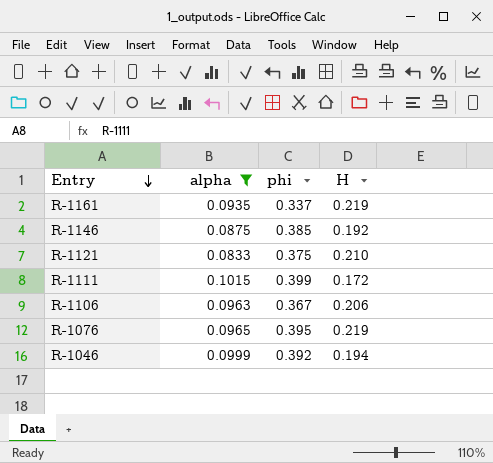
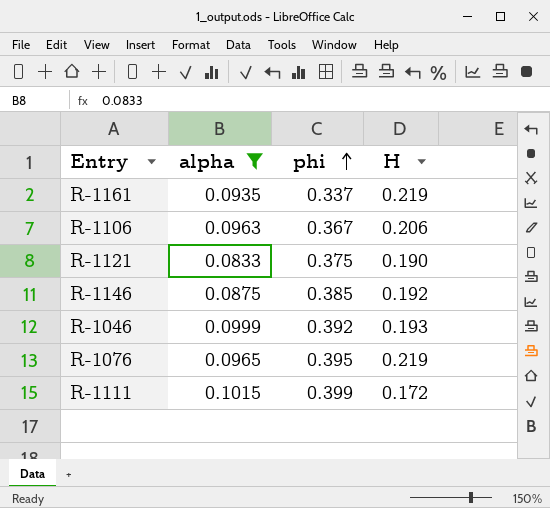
row order: Entry descending -> phi ascending
R-1121 | H: 0.210 -> 0.190
R-1046 | H: 0.194 -> 0.193

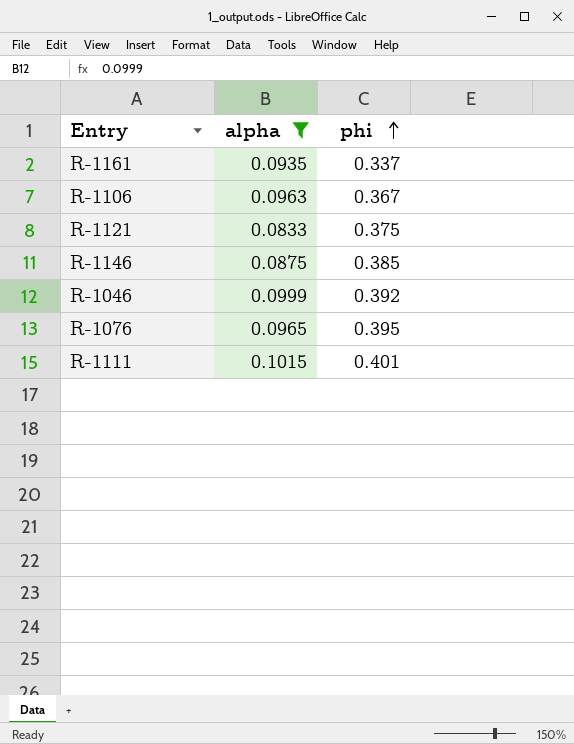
column H | position: 4 -> none
R-1111 | phi: 0.399 -> 0.401

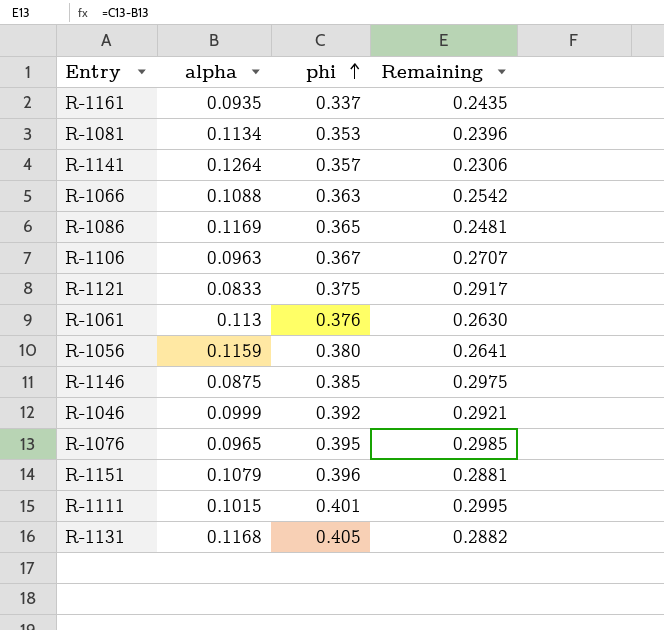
filter: alpha <= 0.1015 -> none
column Remaining | formula: none -> [phi] - [alpha]

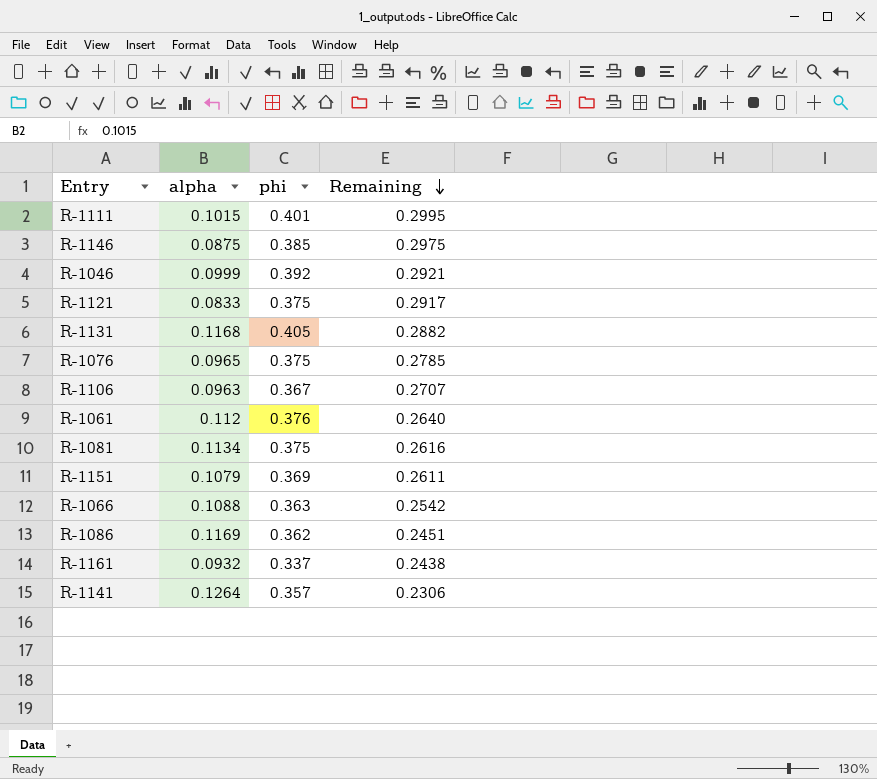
row order: phi ascending -> Remaining descending
row R-1056: 0.1159 | 0.380 | 0.2641 -> none
R-1076 | phi: 0.395 -> 0.375
R-1076 | Remaining: 0.2985 -> 0.2785
R-1061 | alpha: 0.113 -> 0.112
R-1061 | Remaining: 0.2630 -> 0.2640
R-1081 | phi: 0.353 -> 0.375
R-1081 | Remaining: 0.2396 -> 0.2616
R-1151 | phi: 0.396 -> 0.369
R-1151 | Remaining: 0.2881 -> 0.2611
R-1086 | phi: 0.365 -> 0.362
R-1086 | Remaining: 0.2481 -> 0.2451
R-1161 | alpha: 0.0935 -> 0.0932
R-1161 | Remaining: 0.2435 -> 0.2438

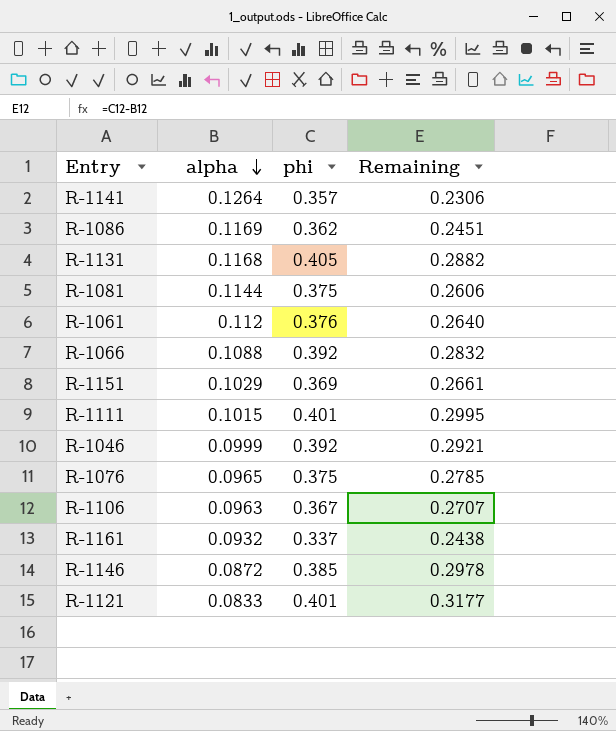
row order: Remaining descending -> alpha descending
R-1081 | alpha: 0.1134 -> 0.1144
R-1081 | Remaining: 0.2616 -> 0.2606
R-1066 | phi: 0.363 -> 0.392
R-1066 | Remaining: 0.2542 -> 0.2832
R-1151 | alpha: 0.1079 -> 0.1029
R-1151 | Remaining: 0.2611 -> 0.2661
R-1146 | alpha: 0.0875 -> 0.0872
R-1146 | Remaining: 0.2975 -> 0.2978
R-1121 | phi: 0.375 -> 0.401
R-1121 | Remaining: 0.2917 -> 0.3177

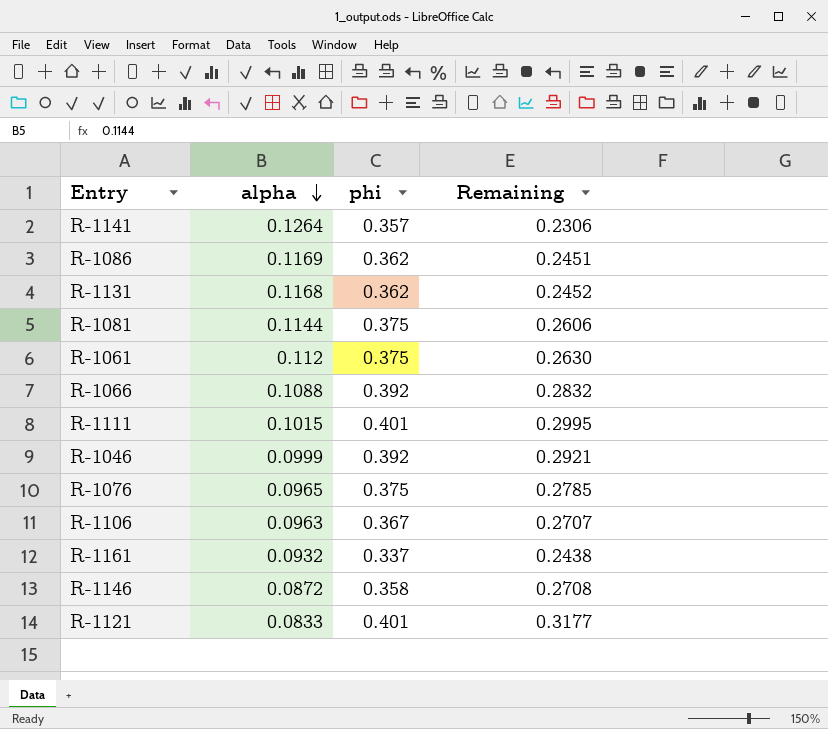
row R-1151: 0.1029 | 0.369 | 0.2661 -> none
R-1131 | phi: 0.405 -> 0.362
R-1131 | Remaining: 0.2882 -> 0.2452
R-1061 | phi: 0.376 -> 0.375
R-1061 | Remaining: 0.2640 -> 0.2630
R-1146 | phi: 0.385 -> 0.358
R-1146 | Remaining: 0.2978 -> 0.2708

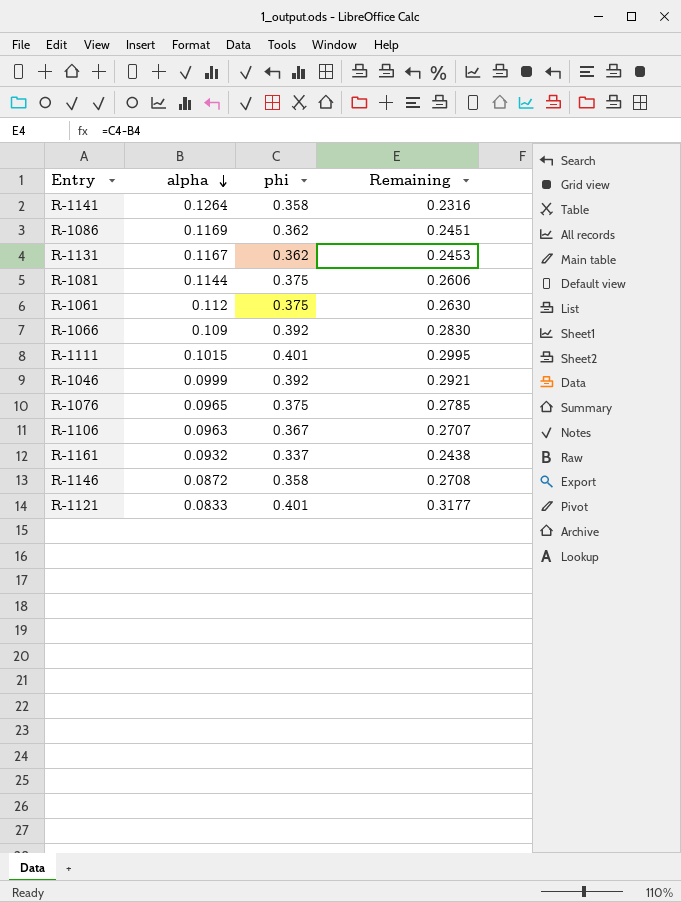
R-1141 | phi: 0.357 -> 0.358
R-1141 | Remaining: 0.2306 -> 0.2316
R-1131 | alpha: 0.1168 -> 0.1167
R-1131 | Remaining: 0.2452 -> 0.2453
R-1066 | alpha: 0.1088 -> 0.109
R-1066 | Remaining: 0.2832 -> 0.2830

